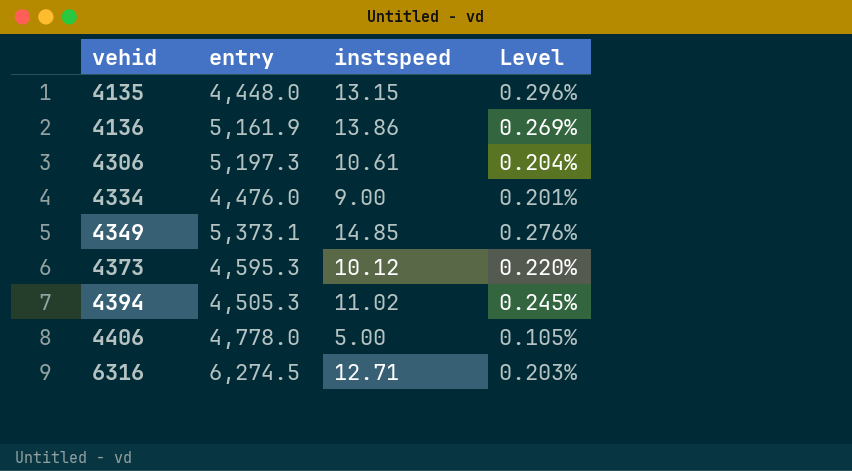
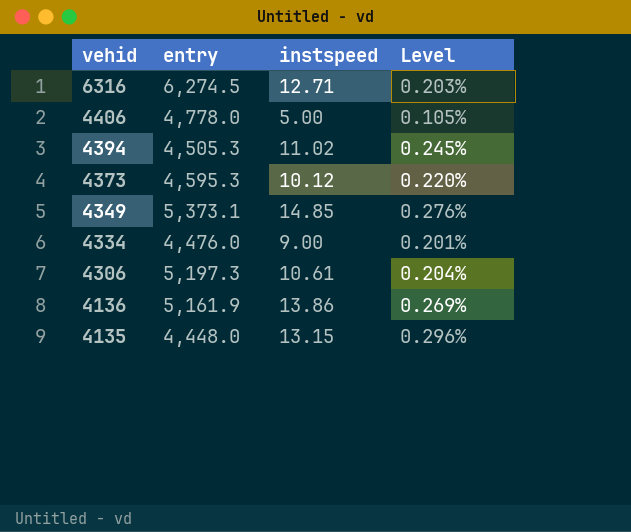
row order: vehid ascending -> vehid descending

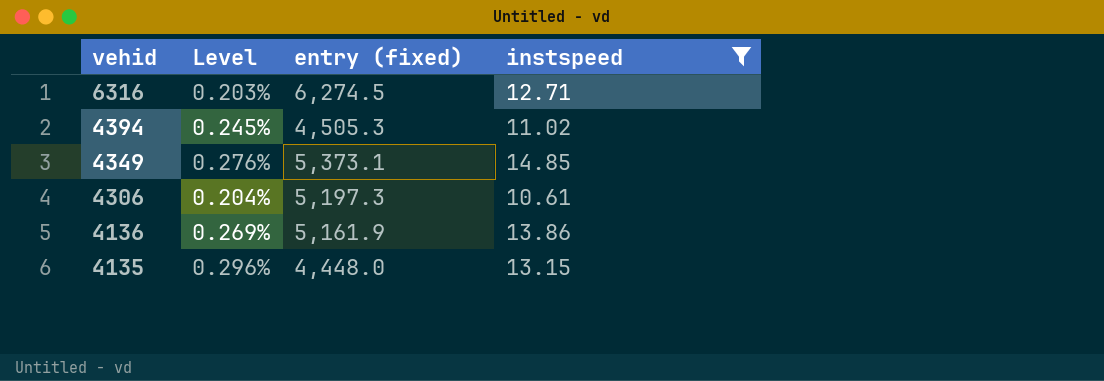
filter: none -> instspeed >= 10.61
column Level | position: 4 -> 2
column name: entry -> entry (fixed)

